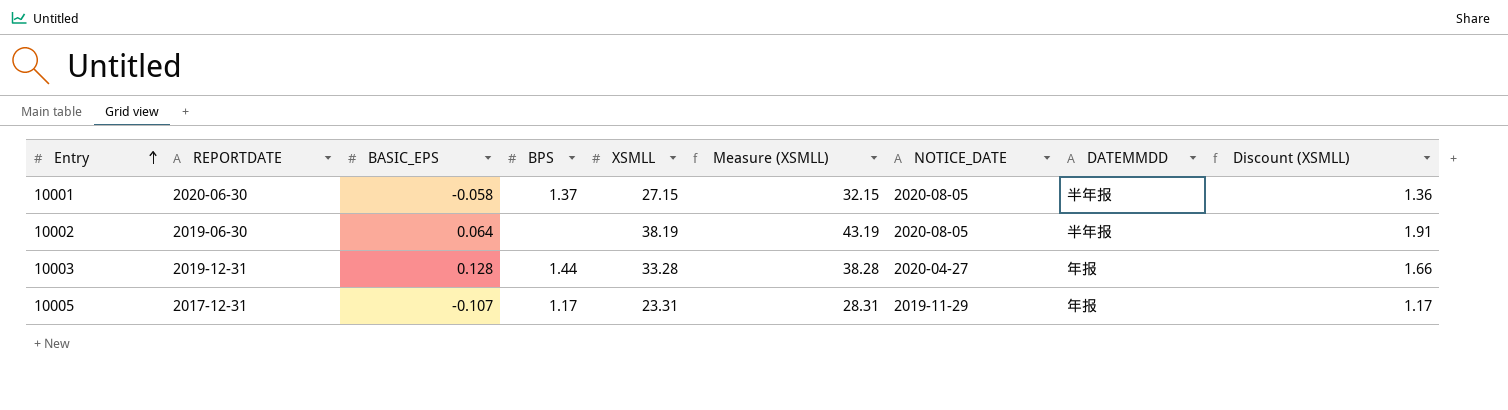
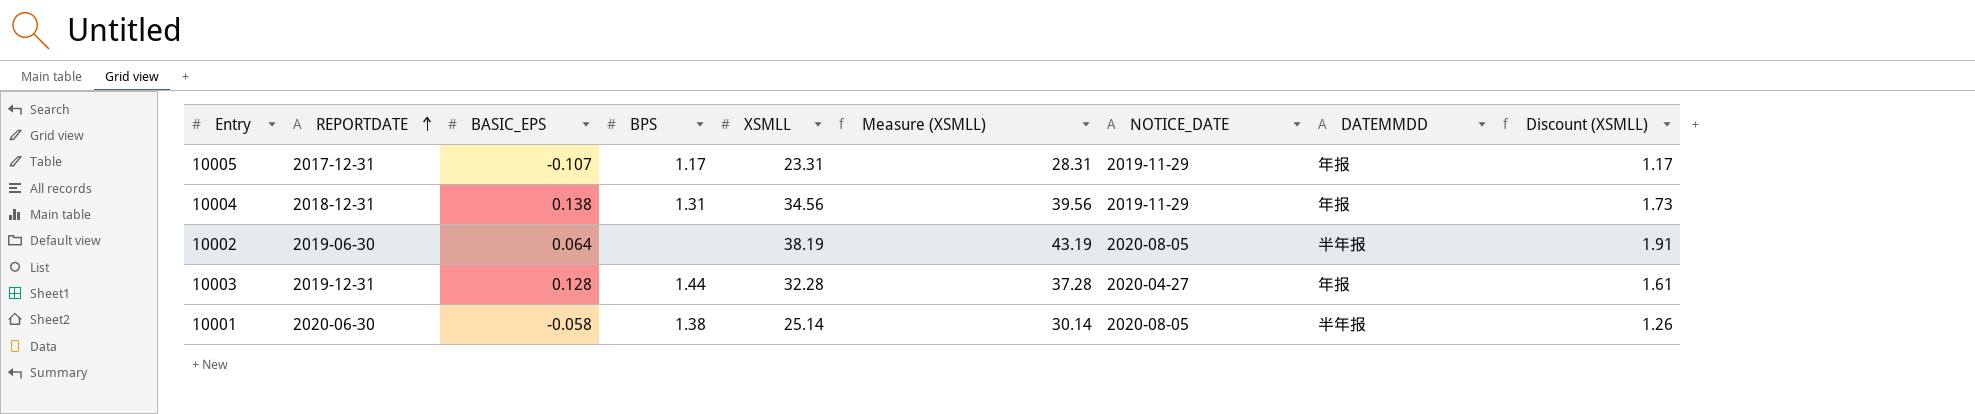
row order: Entry ascending -> REPORTDATE ascending
row 10004: none -> 2018-12-31 | 0.138 | 1.31 | 34.56 | 39.56 | 2019-11-29 | 年报 | 1.73
10003 | XSMLL: 33.28 -> 32.28
10003 | Measure (XSMLL): 38.28 -> 37.28
10003 | Discount (XSMLL): 1.66 -> 1.61
10001 | BPS: 1.37 -> 1.38
10001 | XSMLL: 27.15 -> 25.14
10001 | Measure (XSMLL): 32.15 -> 30.14
10001 | Discount (XSMLL): 1.36 -> 1.26

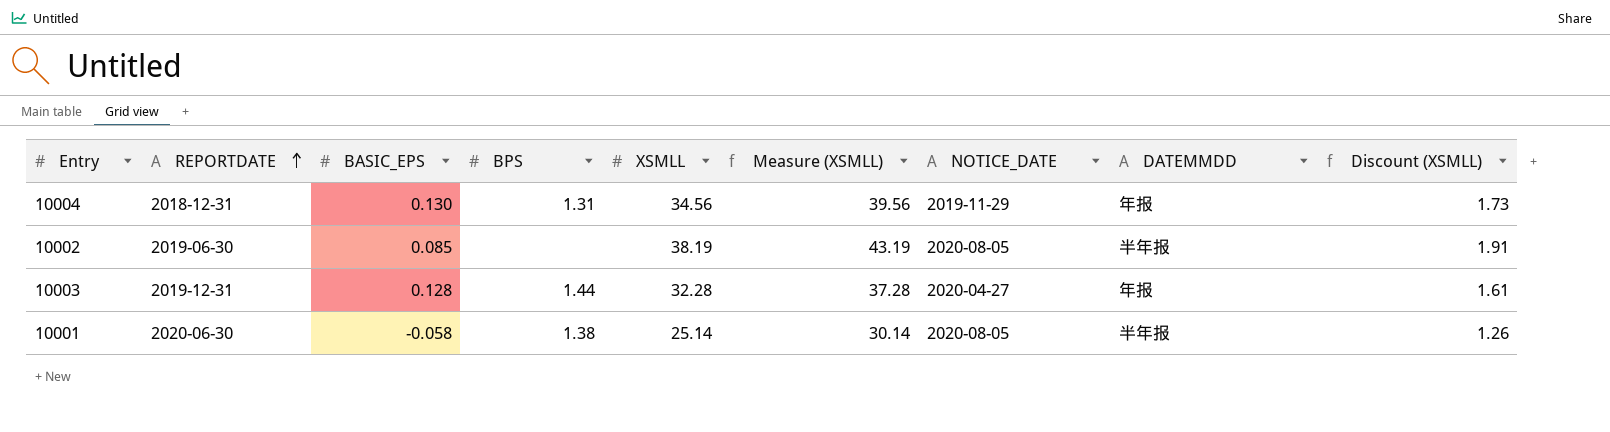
row 10005: 2017-12-31 | -0.107 | 1.17 | 23.31 | 28.31 | 2019-11-29 | 年报 | 1.17 -> none
10004 | BASIC_EPS: 0.138 -> 0.130
10002 | BASIC_EPS: 0.064 -> 0.085

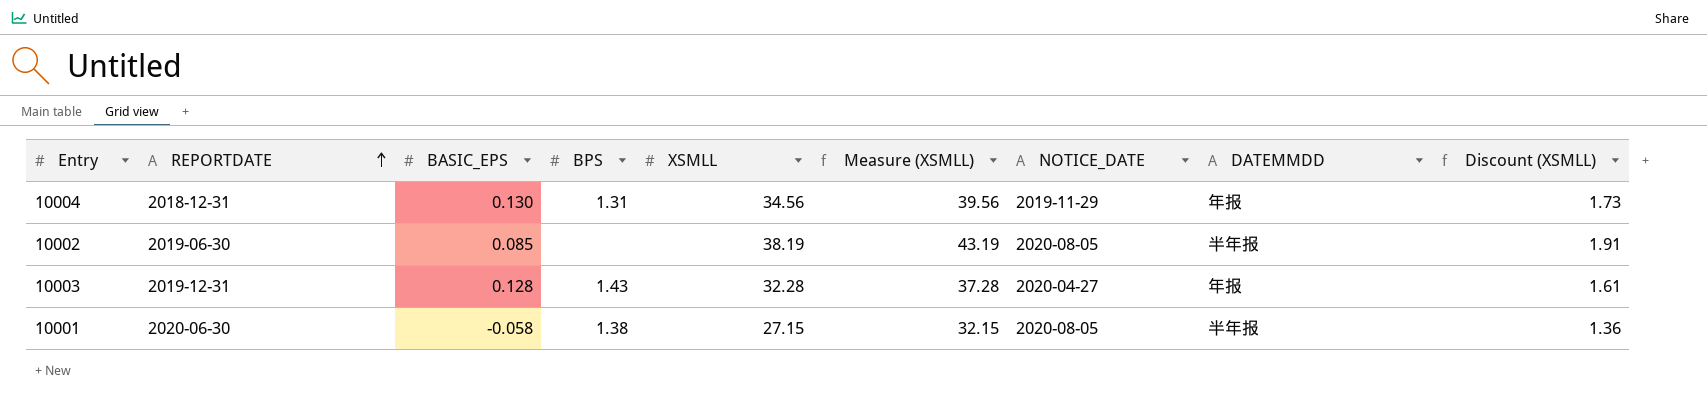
10003 | BPS: 1.44 -> 1.43
10001 | XSMLL: 25.14 -> 27.15
10001 | Measure (XSMLL): 30.14 -> 32.15
10001 | Discount (XSMLL): 1.26 -> 1.36

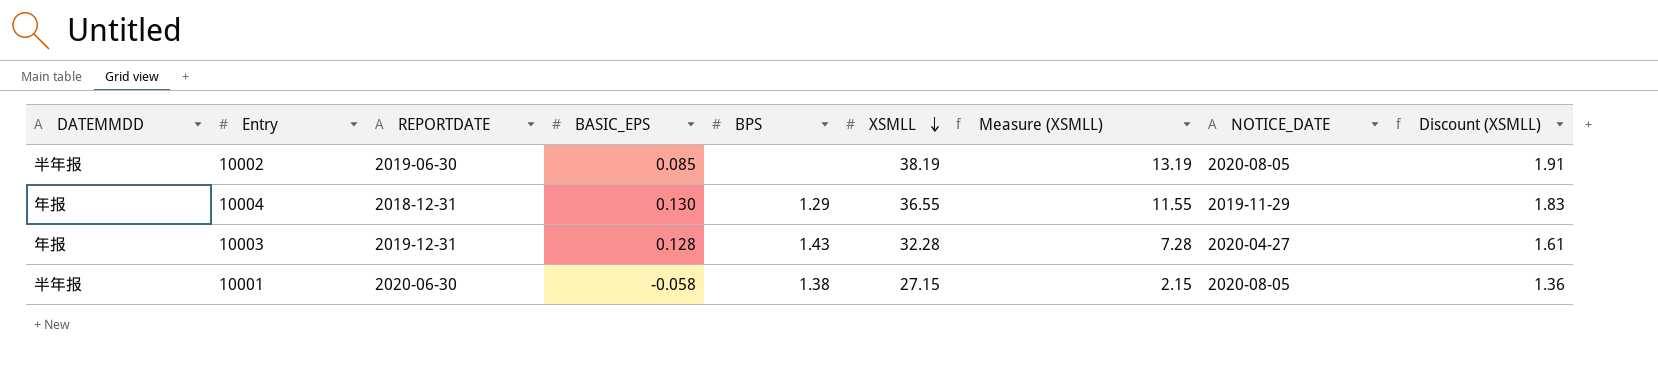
row order: REPORTDATE ascending -> XSMLL descending
column DATEMMDD | position: 8 -> 1
column Measure (XSMLL) | formula: [XSMLL] + 5 -> [XSMLL] - 25
10004 | BPS: 1.31 -> 1.29
10004 | XSMLL: 34.56 -> 36.55
10004 | Discount (XSMLL): 1.73 -> 1.83

